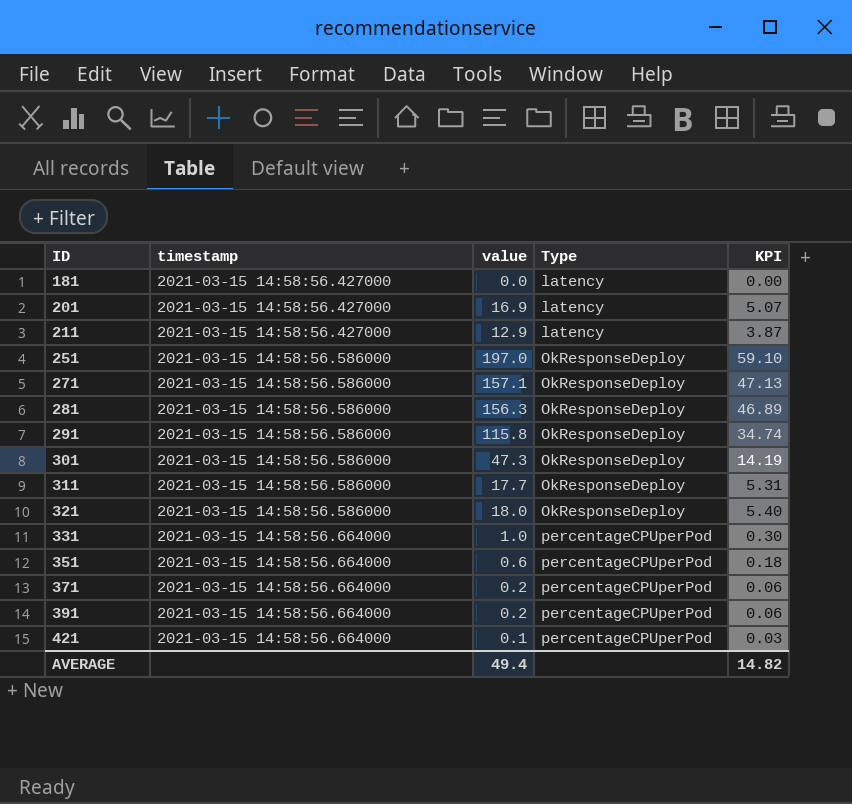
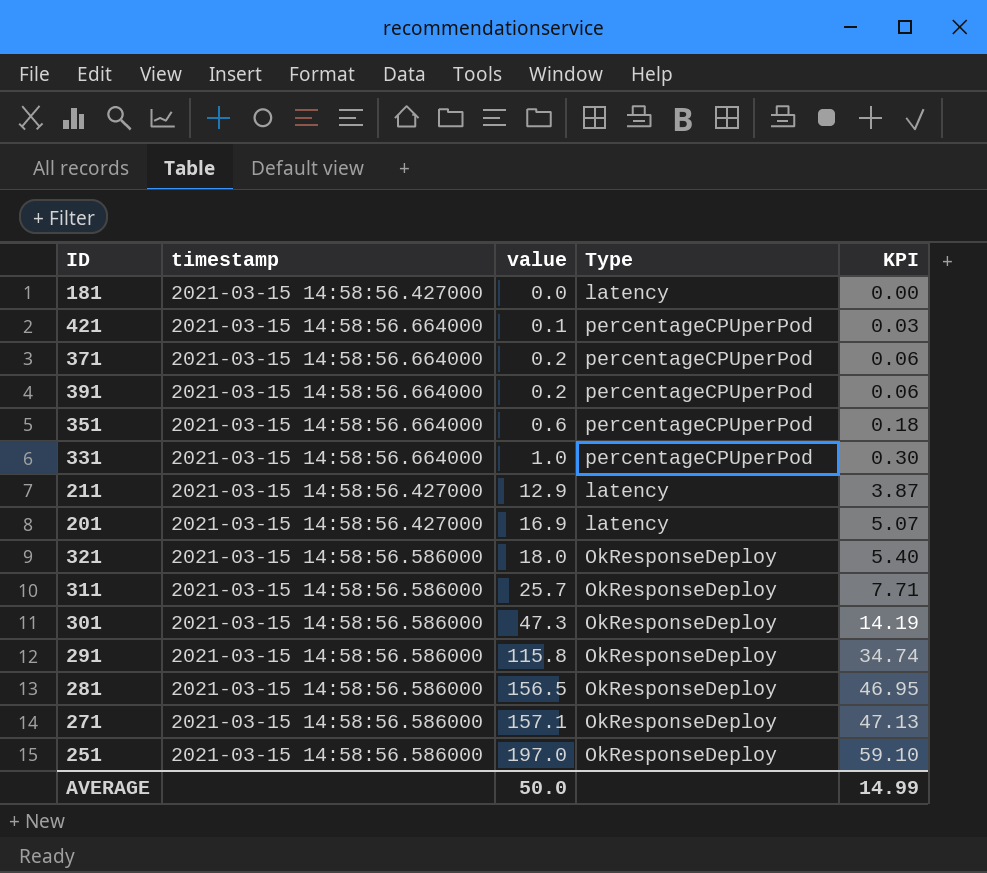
row order: ID ascending -> value ascending
311 | value: 17.7 -> 25.7
311 | KPI: 5.31 -> 7.71
281 | value: 156.3 -> 156.5
281 | KPI: 46.89 -> 46.95
AVERAGE | value: 49.4 -> 50.0
AVERAGE | KPI: 14.82 -> 14.99

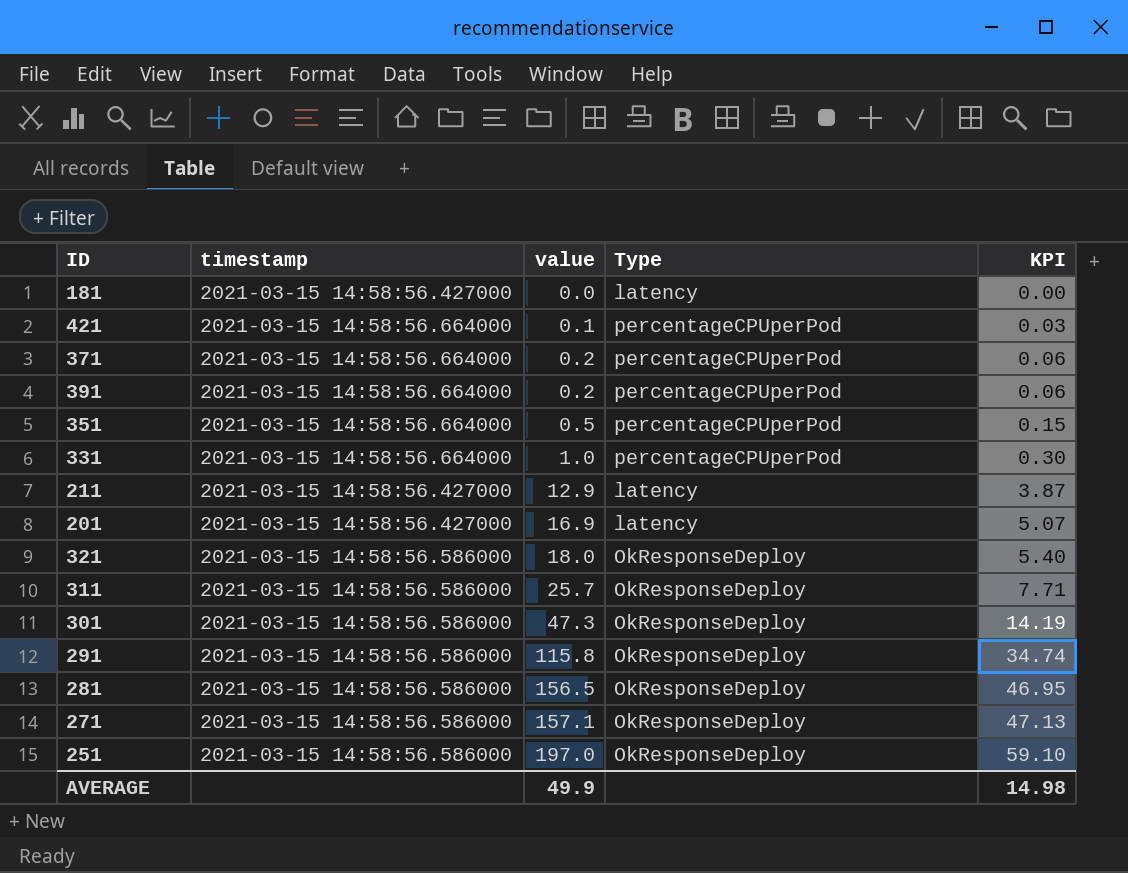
351 | value: 0.6 -> 0.5
351 | KPI: 0.18 -> 0.15
AVERAGE | value: 50.0 -> 49.9
AVERAGE | KPI: 14.99 -> 14.98

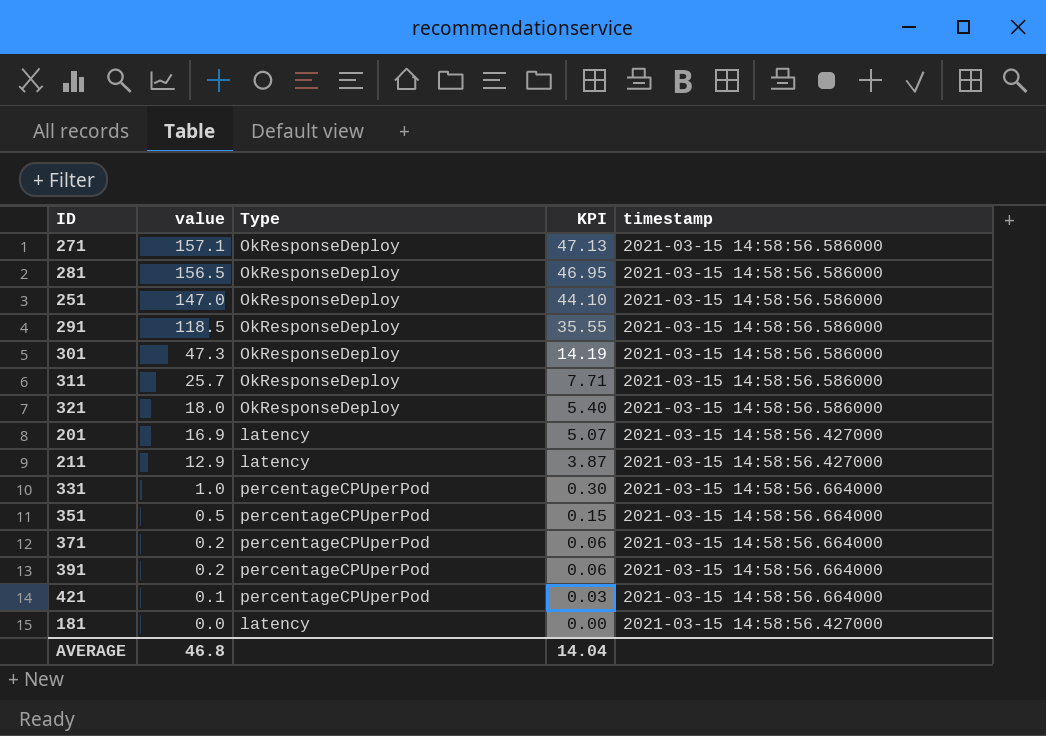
row order: value ascending -> value descending
column timestamp | position: 2 -> 5
251 | value: 197.0 -> 147.0
251 | KPI: 59.10 -> 44.10
291 | value: 115.8 -> 118.5
291 | KPI: 34.74 -> 35.55
AVERAGE | value: 49.9 -> 46.8
AVERAGE | KPI: 14.98 -> 14.04

